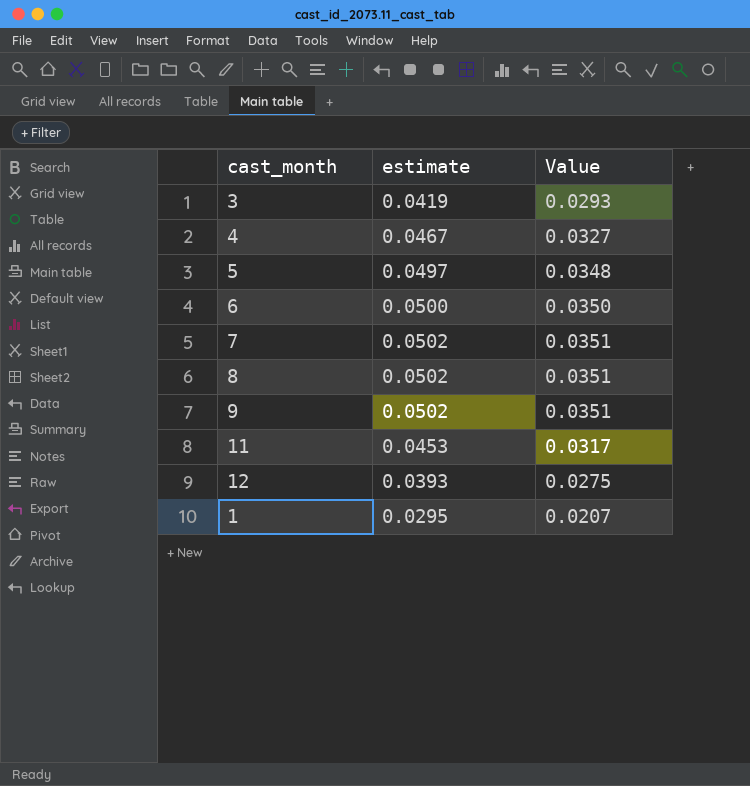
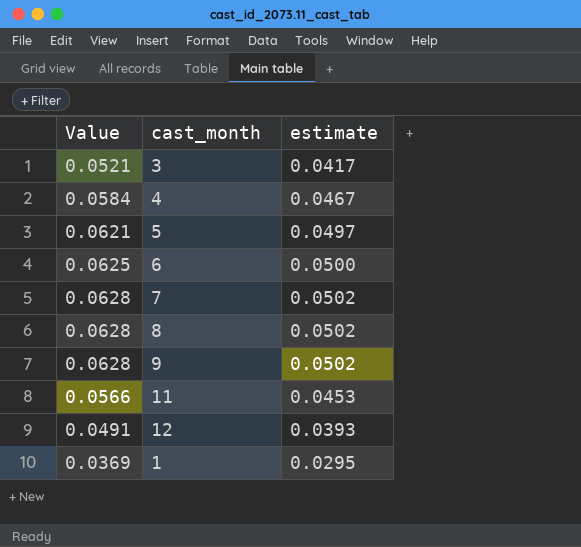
column Value | formula: [estimate] * 0.7 -> [estimate] * 1.25
column Value | position: 3 -> 1
3 | estimate: 0.0419 -> 0.0417

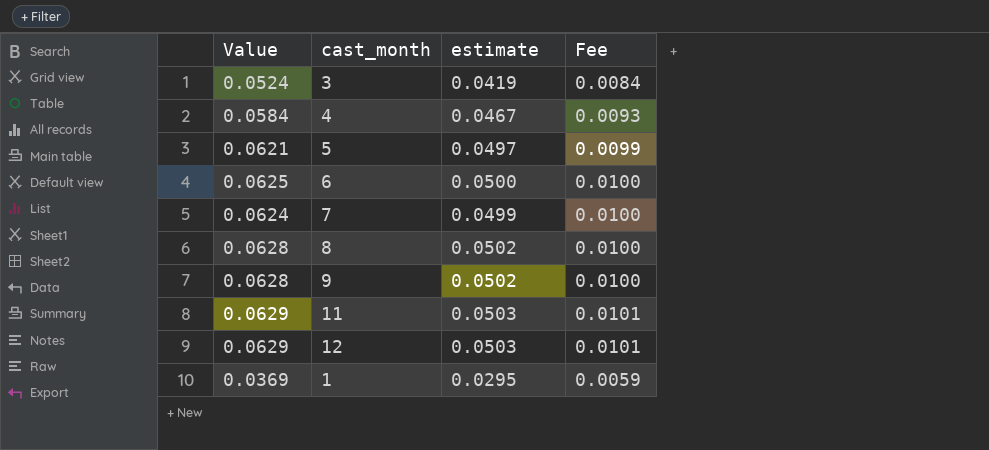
column Fee | formula: none -> [estimate] * 0.2
3 | Value: 0.0521 -> 0.0524
3 | estimate: 0.0417 -> 0.0419
7 | Value: 0.0628 -> 0.0624
7 | estimate: 0.0502 -> 0.0499
11 | Value: 0.0566 -> 0.0629
11 | estimate: 0.0453 -> 0.0503
12 | Value: 0.0491 -> 0.0629
12 | estimate: 0.0393 -> 0.0503

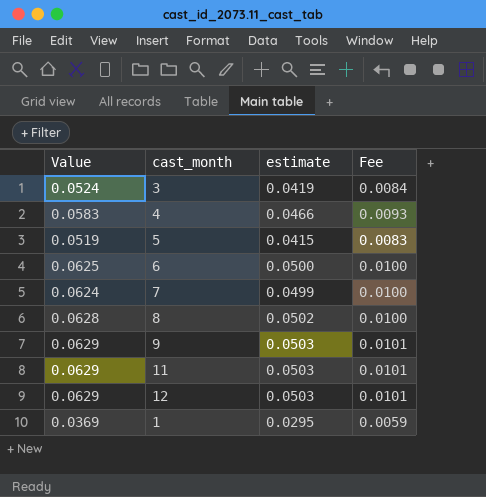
4 | Value: 0.0584 -> 0.0583
4 | estimate: 0.0467 -> 0.0466
5 | Value: 0.0621 -> 0.0519
5 | estimate: 0.0497 -> 0.0415
5 | Fee: 0.0099 -> 0.0083
9 | Value: 0.0628 -> 0.0629
9 | estimate: 0.0502 -> 0.0503
9 | Fee: 0.0100 -> 0.0101

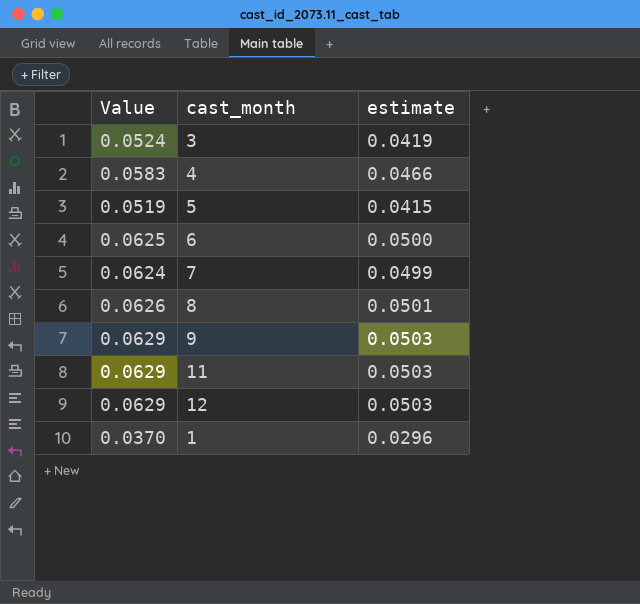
column Fee | formula: [estimate] * 0.2 -> none
8 | Value: 0.0628 -> 0.0626
8 | estimate: 0.0502 -> 0.0501
1 | Value: 0.0369 -> 0.0370
1 | estimate: 0.0295 -> 0.0296

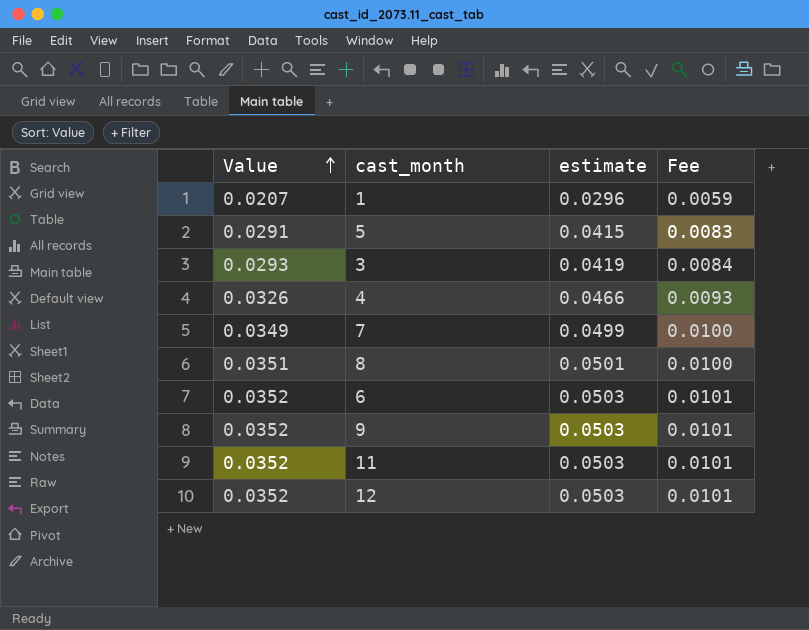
row order: none -> Value ascending
column Value | formula: [estimate] * 1.25 -> [estimate] * 0.7
column Fee | formula: none -> [estimate] * 0.2
6 | estimate: 0.0500 -> 0.0503

